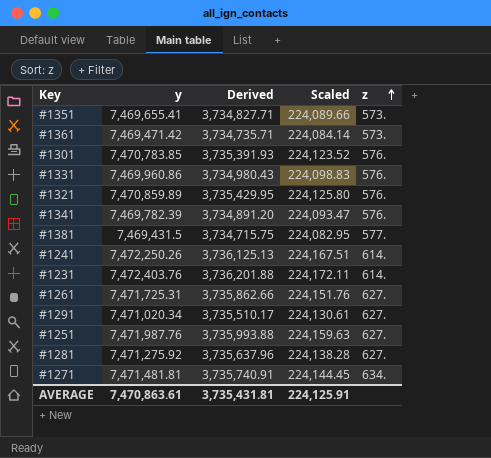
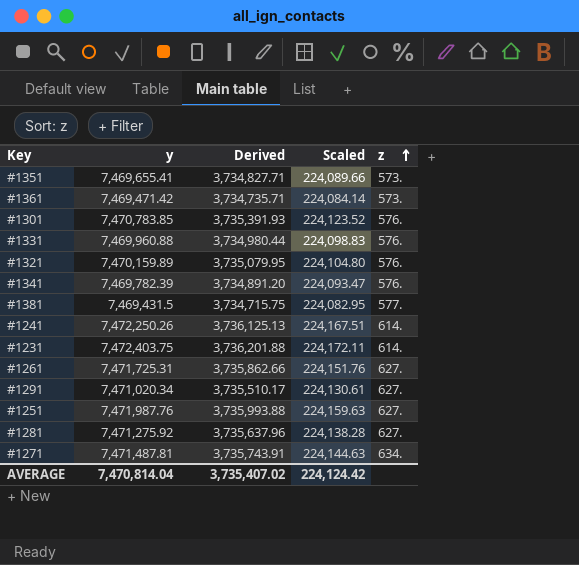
#1331 | y: 7,469,960.86 -> 7,469,960.88
#1331 | Derived: 3,734,980.43 -> 3,734,980.44
#1321 | y: 7,470,859.89 -> 7,470,159.89
#1321 | Derived: 3,735,429.95 -> 3,735,079.95
#1321 | Scaled: 224,125.80 -> 224,104.80
#1231 | y: 7,472,403.76 -> 7,472,403.75
#1271 | y: 7,471,481.81 -> 7,471,487.81
#1271 | Derived: 3,735,740.91 -> 3,735,743.91
#1271 | Scaled: 224,144.45 -> 224,144.63
AVERAGE | y: 7,470,863.61 -> 7,470,814.04
AVERAGE | Derived: 3,735,431.81 -> 3,735,407.02
AVERAGE | Scaled: 224,125.91 -> 224,124.42

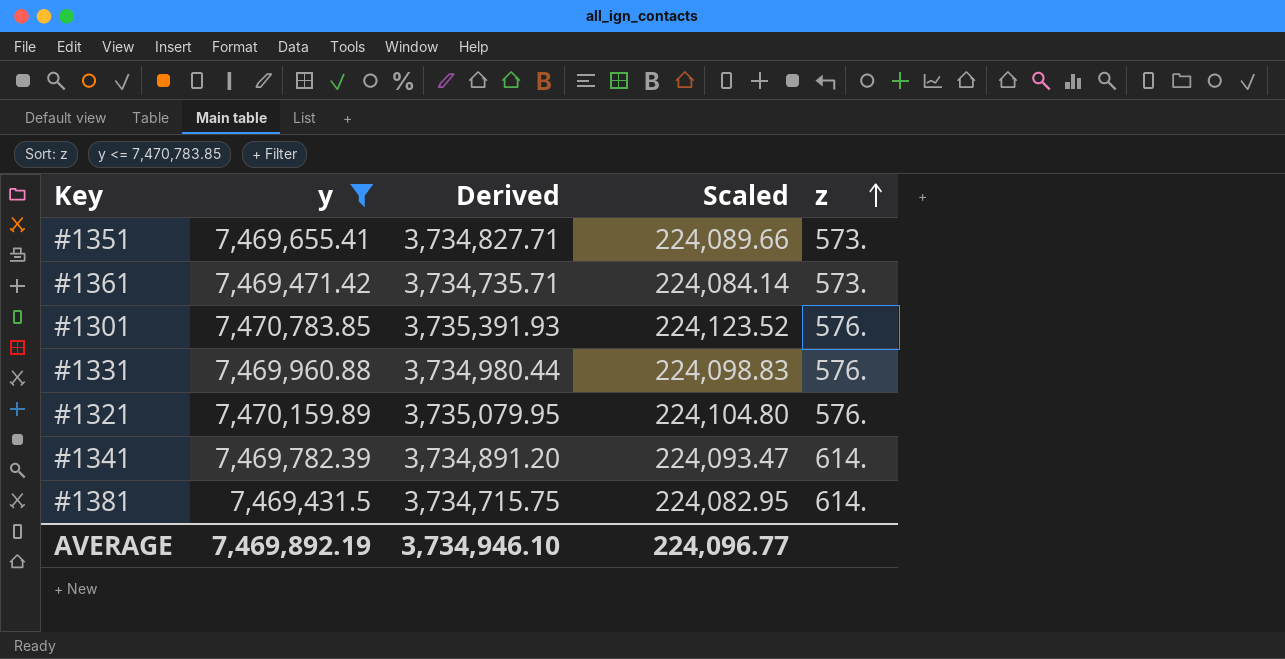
filter: none -> y <= 7,470,783.85
#1341 | z: 576. -> 614.
#1381 | z: 577. -> 614.
AVERAGE | y: 7,470,814.04 -> 7,469,892.19
AVERAGE | Derived: 3,735,407.02 -> 3,734,946.10
AVERAGE | Scaled: 224,124.42 -> 224,096.77

